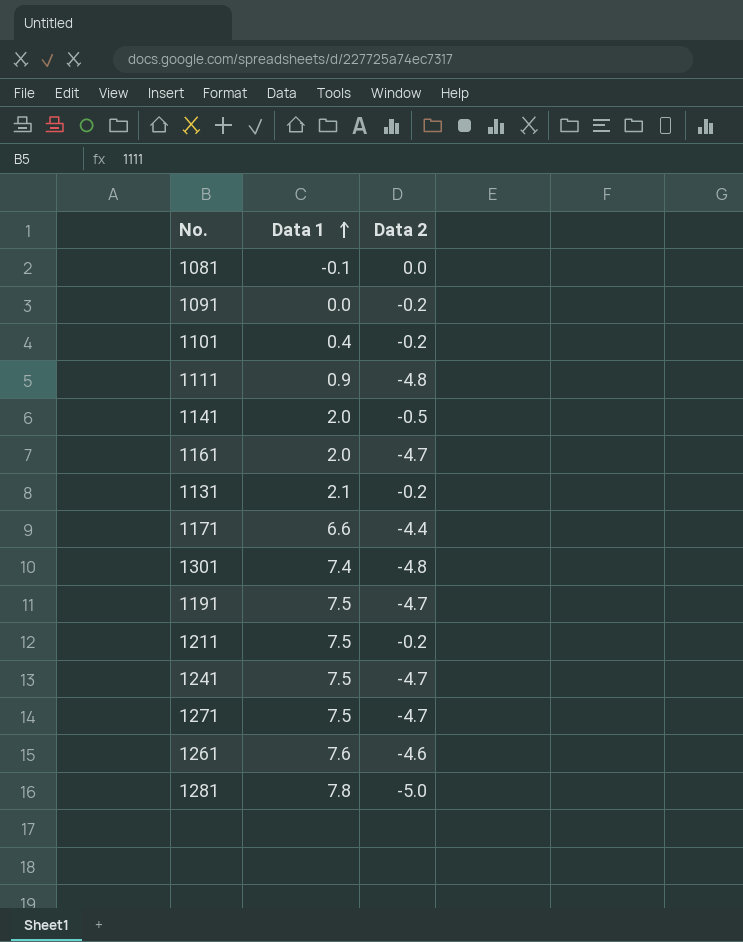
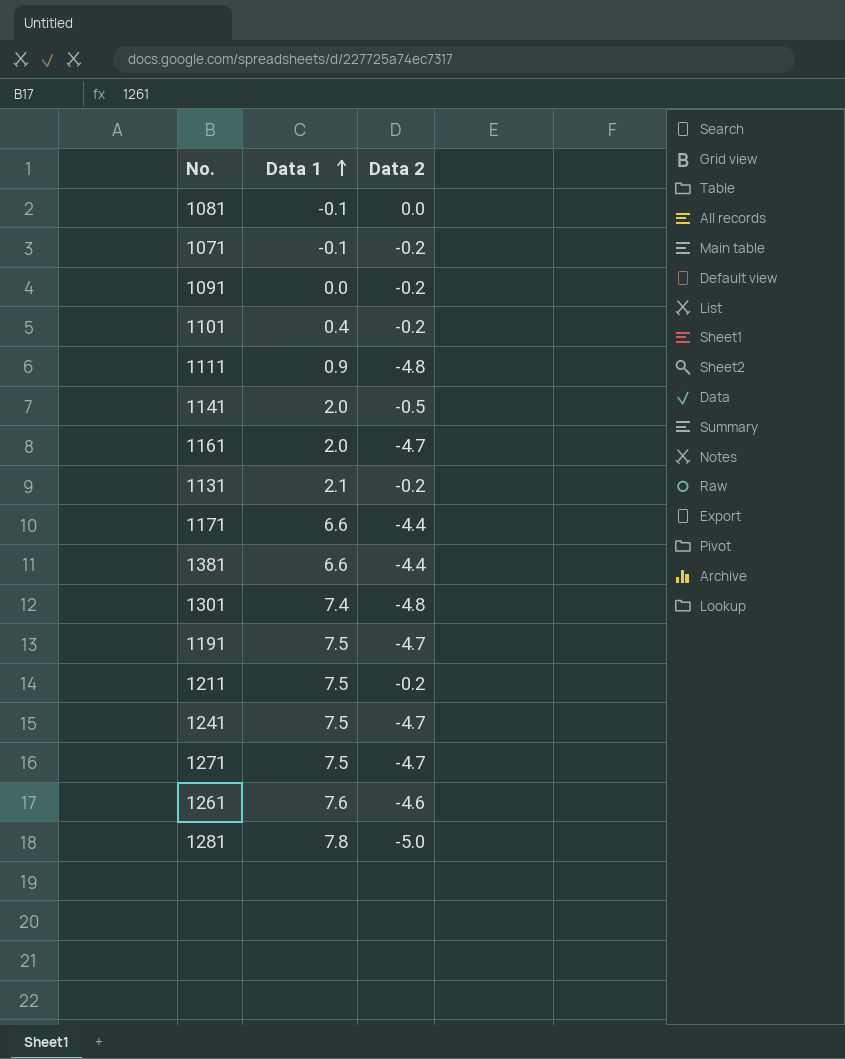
row 1071: none -> -0.1 | -0.2
row 1381: none -> 6.6 | -4.4

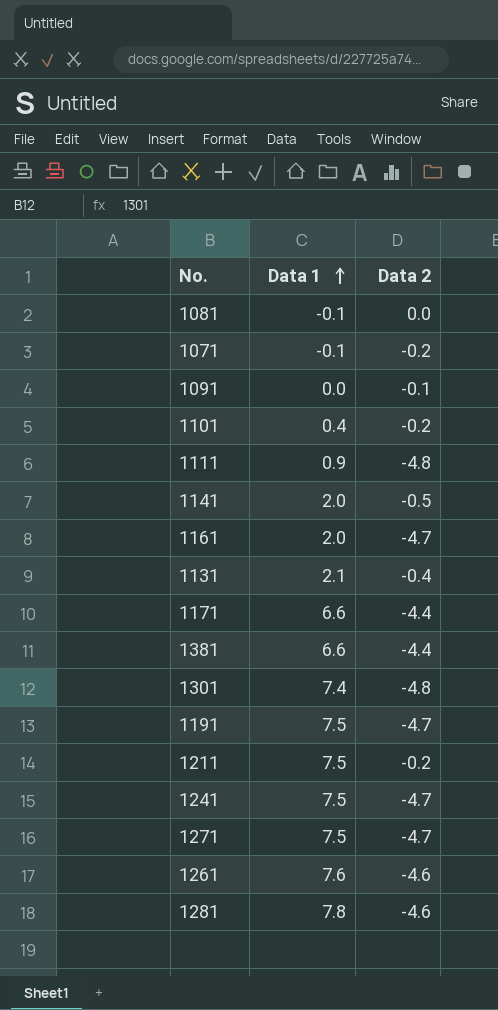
1091 | Data 2: -0.2 -> -0.1
1131 | Data 2: -0.2 -> -0.4
1281 | Data 2: -5.0 -> -4.6

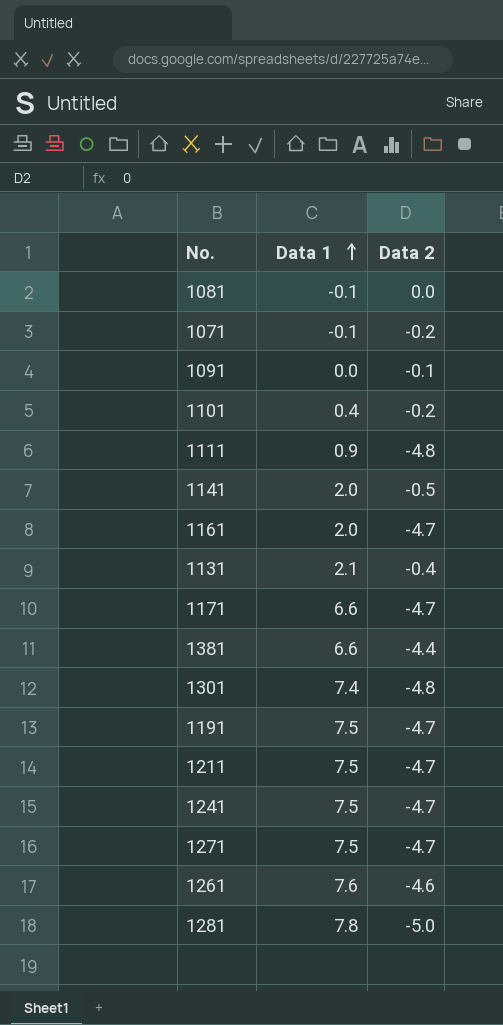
1171 | Data 2: -4.4 -> -4.7
1211 | Data 2: -0.2 -> -4.7
1281 | Data 2: -4.6 -> -5.0

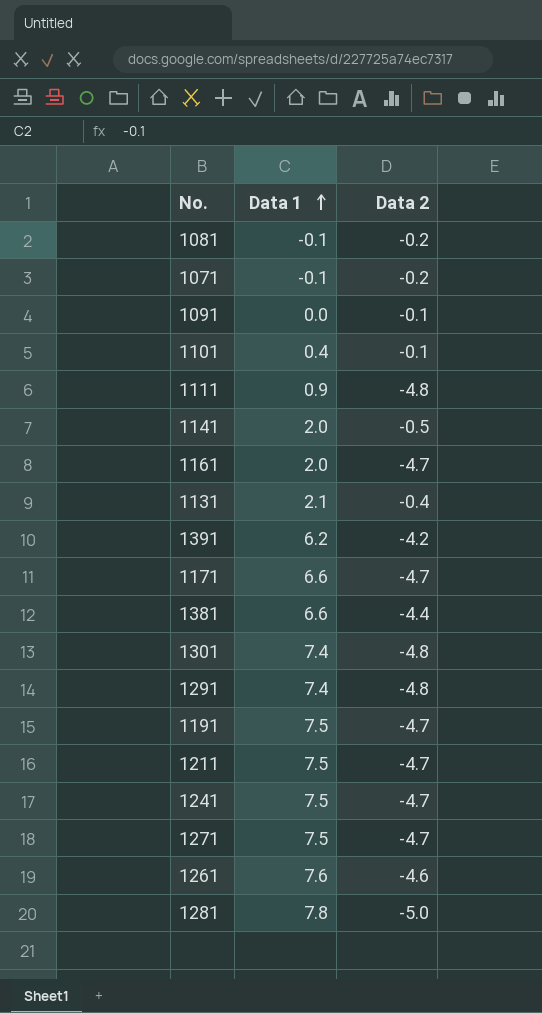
1081 | Data 2: 0.0 -> -0.2
1101 | Data 2: -0.2 -> -0.1
row 1391: none -> 6.2 | -4.2
row 1291: none -> 7.4 | -4.8

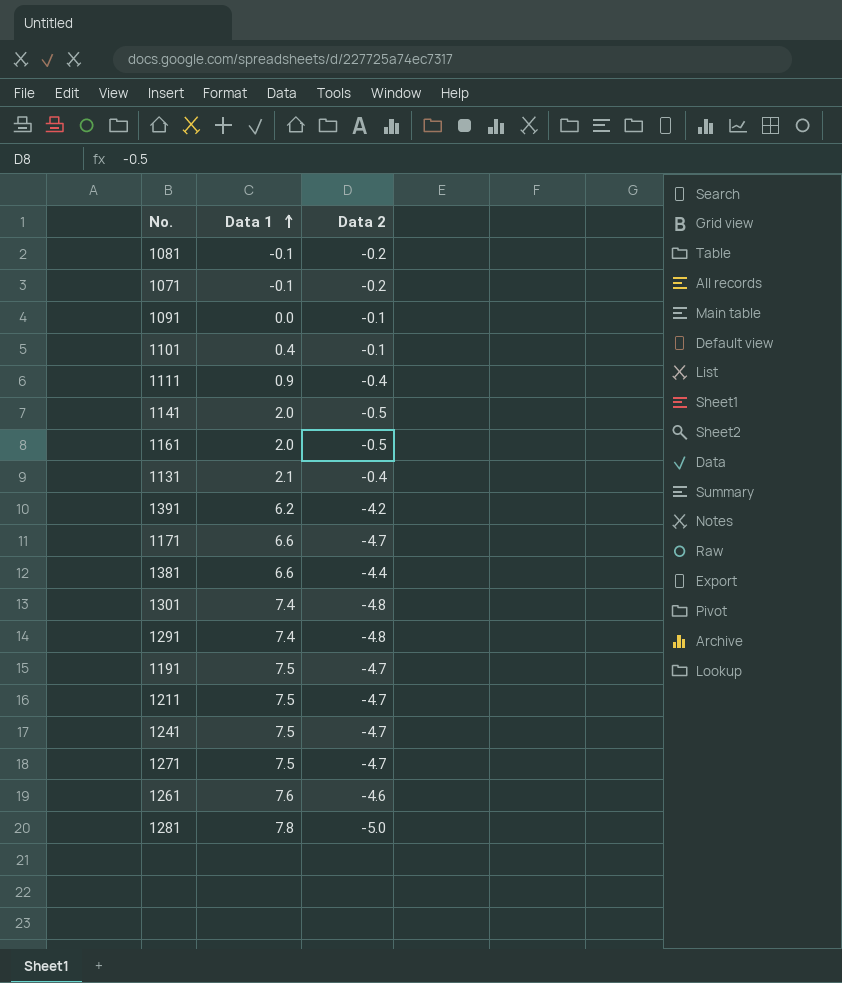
1111 | Data 2: -4.8 -> -0.4
1161 | Data 2: -4.7 -> -0.5

